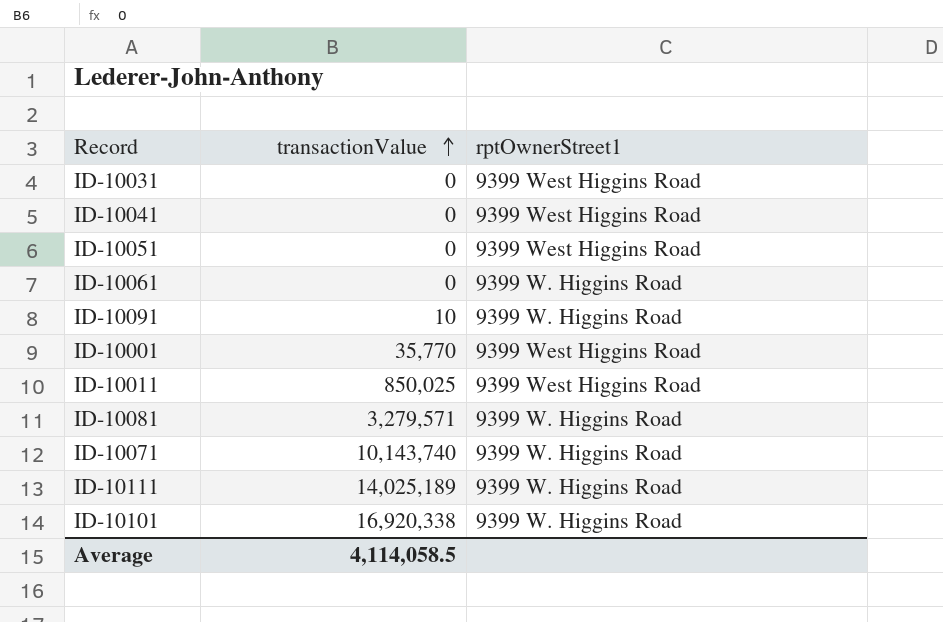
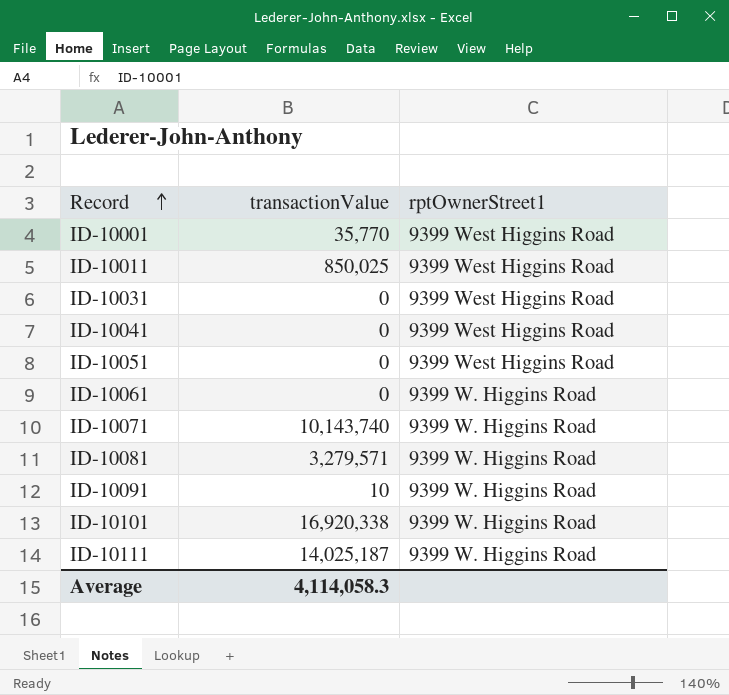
row order: transactionValue ascending -> Record ascending
ID-10111 | transactionValue: 14,025,189 -> 14,025,187
Average | transactionValue: 4,114,058.5 -> 4,114,058.3

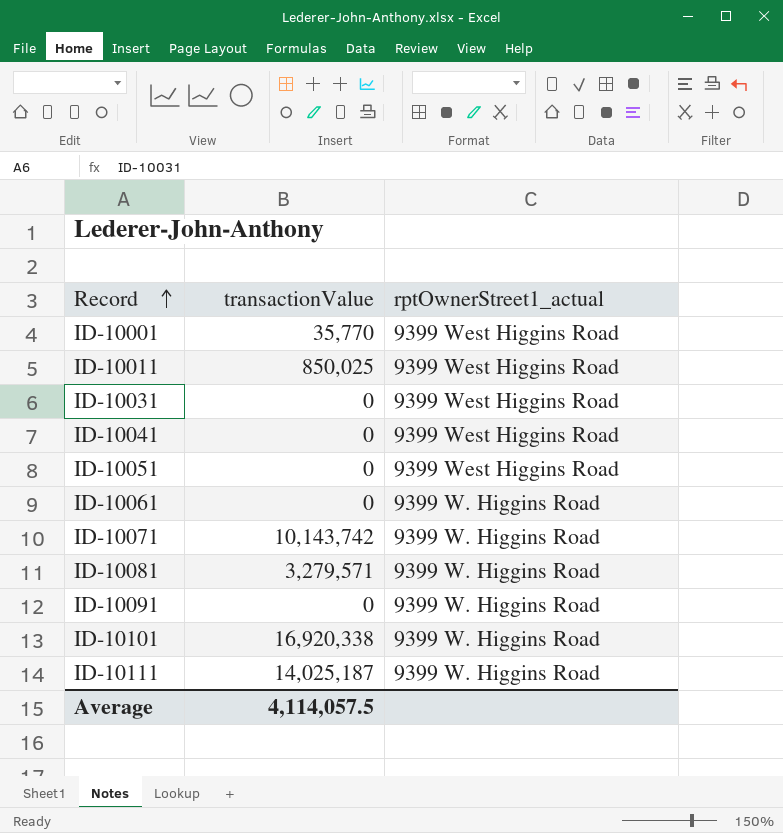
column name: rptOwnerStreet1 -> rptOwnerStreet1_actual
ID-10071 | transactionValue: 10,143,740 -> 10,143,742
ID-10091 | transactionValue: 10 -> 0
Average | transactionValue: 4,114,058.3 -> 4,114,057.5

